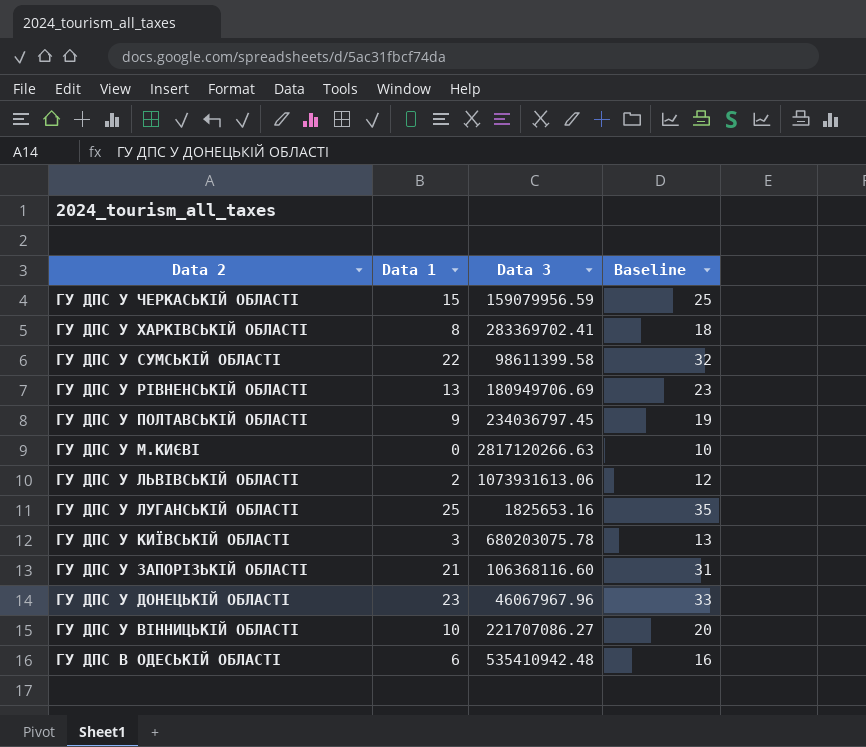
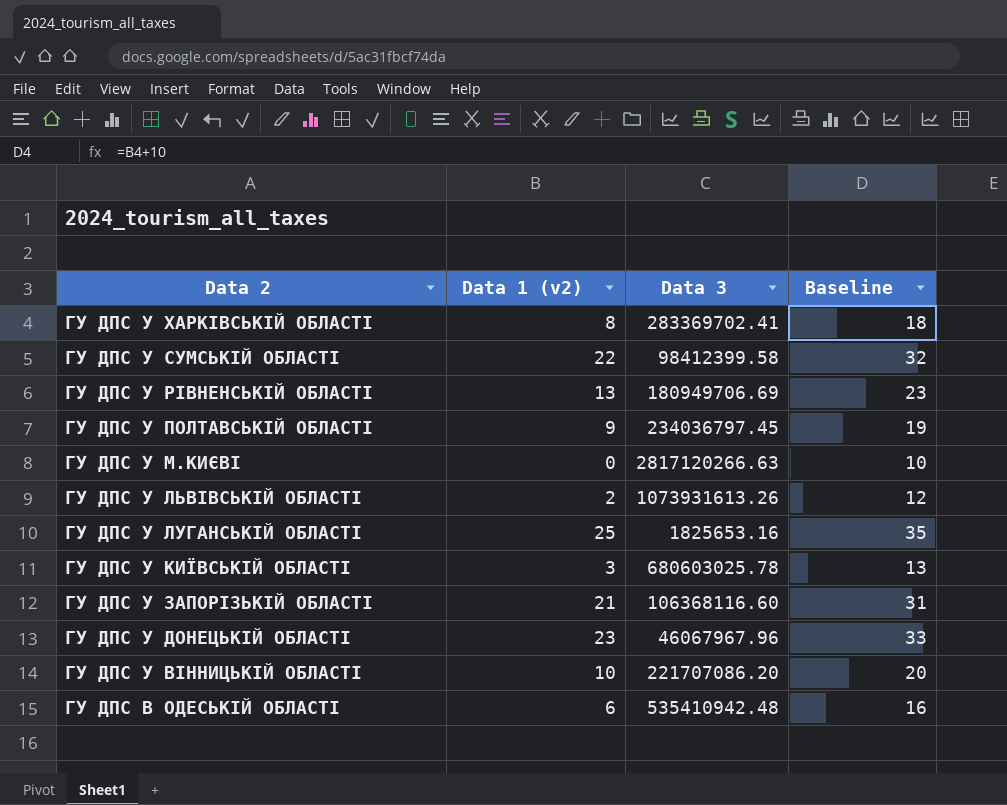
column name: Data 1 -> Data 1 (v2)
row ГУ ДПС У ЧЕРКАСЬКІЙ ОБЛАСТІ: 15 | 159079956.59 | 25 -> none
ГУ ДПС У СУМСЬКІЙ ОБЛАСТІ | Data 3: 98611399.58 -> 98412399.58
ГУ ДПС У ЛЬВІВСЬКІЙ ОБЛАСТІ | Data 3: 1073931613.06 -> 1073931613.26
ГУ ДПС У КИЇВСЬКІЙ ОБЛАСТІ | Data 3: 680203075.78 -> 680603025.78
ГУ ДПС У ВІННИЦЬКІЙ ОБЛАСТІ | Data 3: 221707086.27 -> 221707086.20

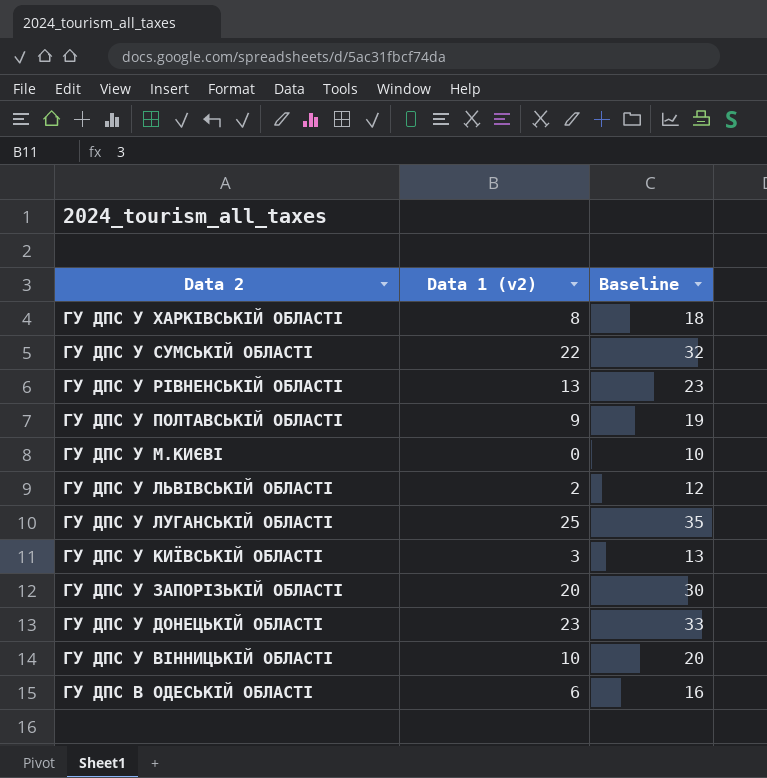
column Data 3 | position: 3 -> none
ГУ ДПС У ЗАПОРІЗЬКІЙ ОБЛАСТІ | Data 1 (v2): 21 -> 20
ГУ ДПС У ЗАПОРІЗЬКІЙ ОБЛАСТІ | Baseline: 31 -> 30

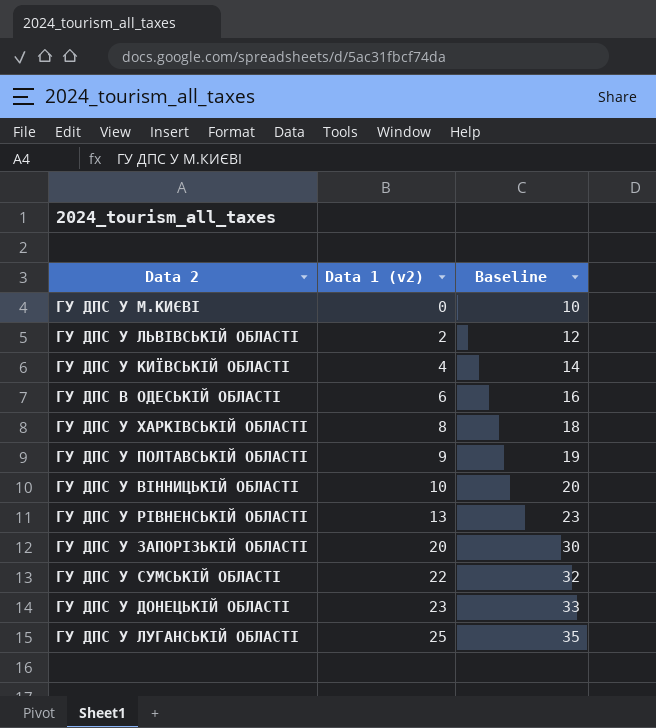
row order: Data 2 descending -> Data 1 (v2) ascending
ГУ ДПС У КИЇВСЬКІЙ ОБЛАСТІ | Data 1 (v2): 3 -> 4
ГУ ДПС У КИЇВСЬКІЙ ОБЛАСТІ | Baseline: 13 -> 14

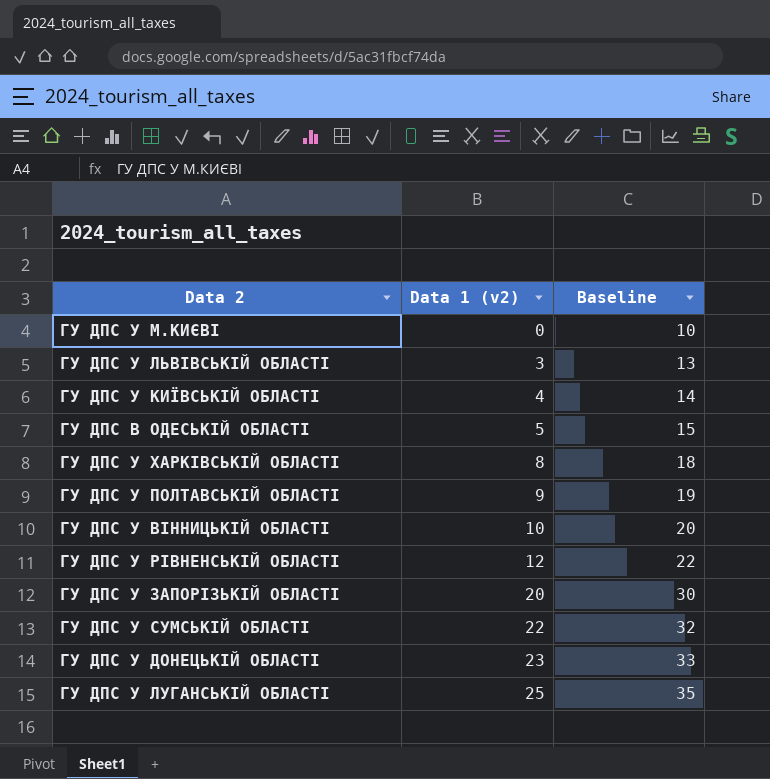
ГУ ДПС У ЛЬВІВСЬКІЙ ОБЛАСТІ | Data 1 (v2): 2 -> 3
ГУ ДПС У ЛЬВІВСЬКІЙ ОБЛАСТІ | Baseline: 12 -> 13
ГУ ДПС В ОДЕСЬКІЙ ОБЛАСТІ | Data 1 (v2): 6 -> 5
ГУ ДПС В ОДЕСЬКІЙ ОБЛАСТІ | Baseline: 16 -> 15
ГУ ДПС У РІВНЕНСЬКІЙ ОБЛАСТІ | Data 1 (v2): 13 -> 12
ГУ ДПС У РІВНЕНСЬКІЙ ОБЛАСТІ | Baseline: 23 -> 22

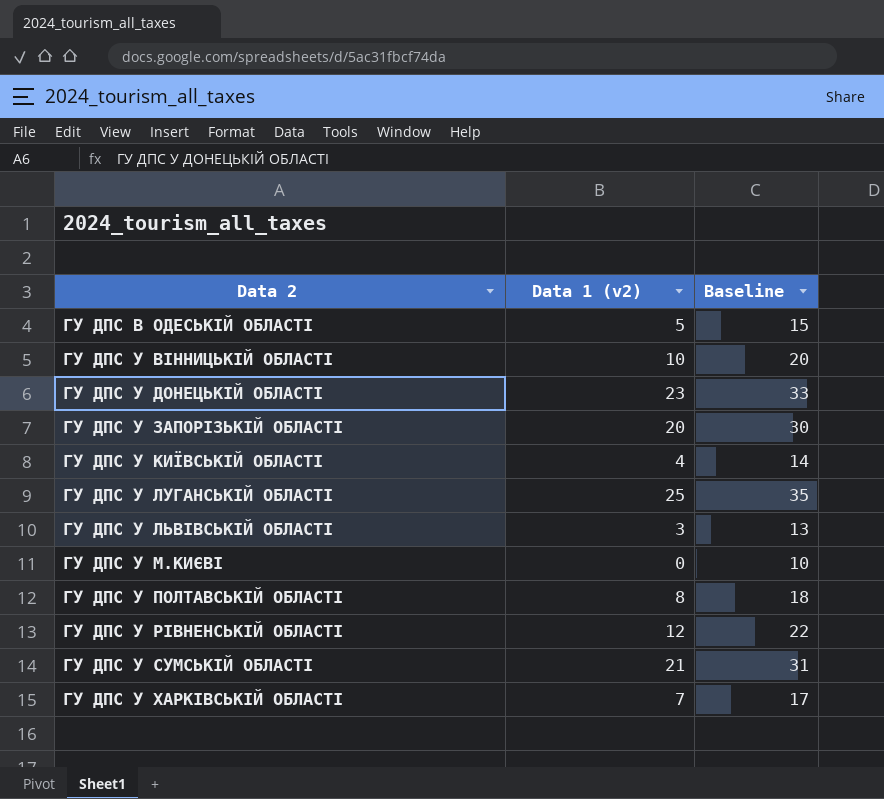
row order: Data 1 (v2) ascending -> Data 2 ascending
ГУ ДПС У ПОЛТАВСЬКІЙ ОБЛАСТІ | Data 1 (v2): 9 -> 8
ГУ ДПС У ПОЛТАВСЬКІЙ ОБЛАСТІ | Baseline: 19 -> 18
ГУ ДПС У СУМСЬКІЙ ОБЛАСТІ | Data 1 (v2): 22 -> 21
ГУ ДПС У СУМСЬКІЙ ОБЛАСТІ | Baseline: 32 -> 31
ГУ ДПС У ХАРКІВСЬКІЙ ОБЛАСТІ | Data 1 (v2): 8 -> 7
ГУ ДПС У ХАРКІВСЬКІЙ ОБЛАСТІ | Baseline: 18 -> 17

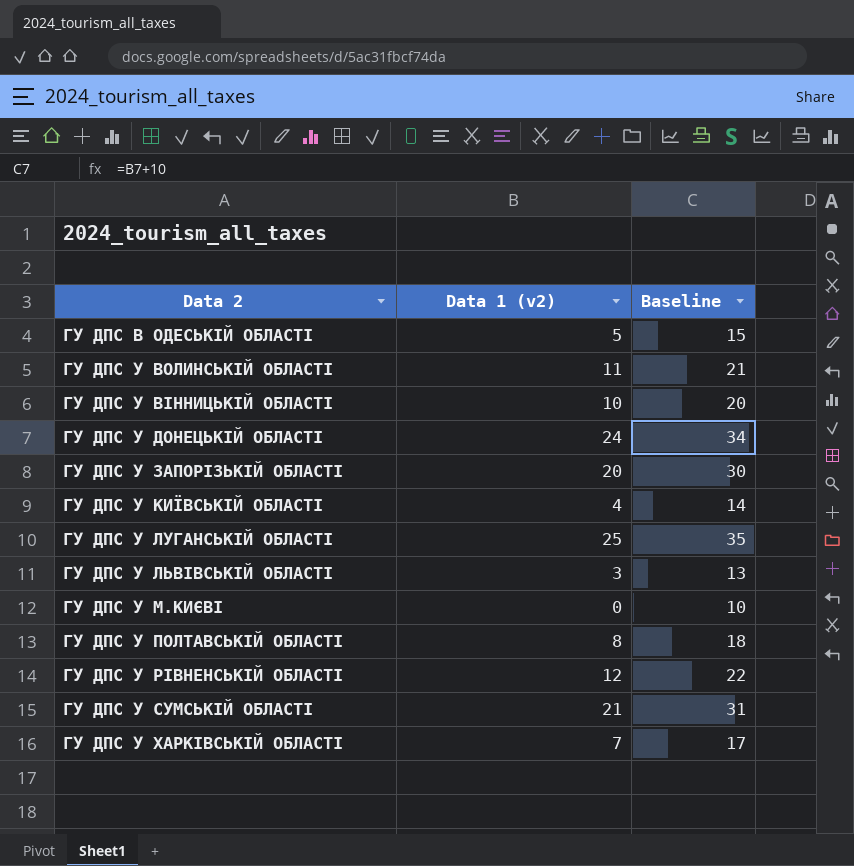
row ГУ ДПС У ВОЛИНСЬКІЙ ОБЛАСТІ: none -> 11 | 21
ГУ ДПС У ДОНЕЦЬКІЙ ОБЛАСТІ | Data 1 (v2): 23 -> 24
ГУ ДПС У ДОНЕЦЬКІЙ ОБЛАСТІ | Baseline: 33 -> 34

